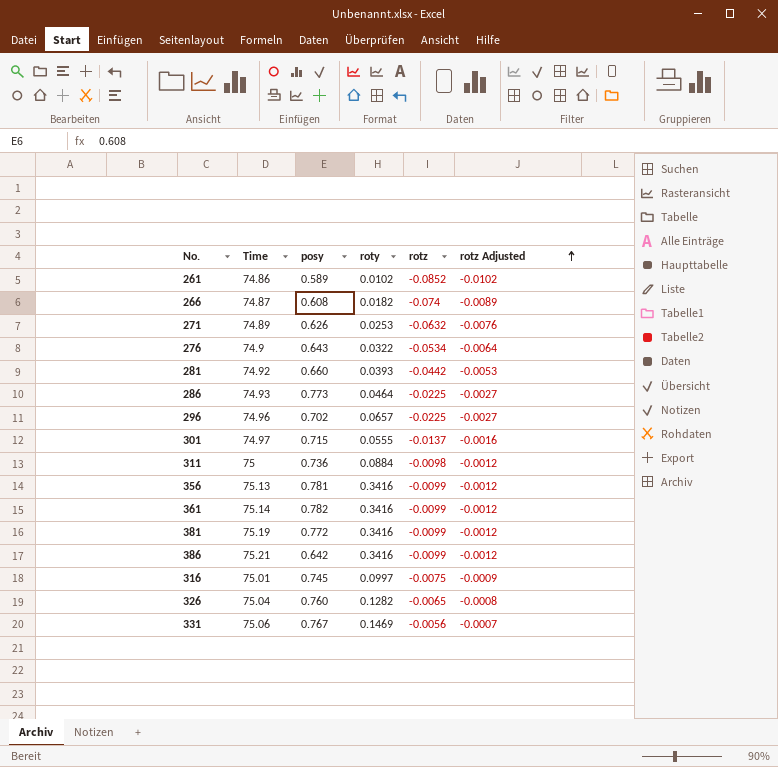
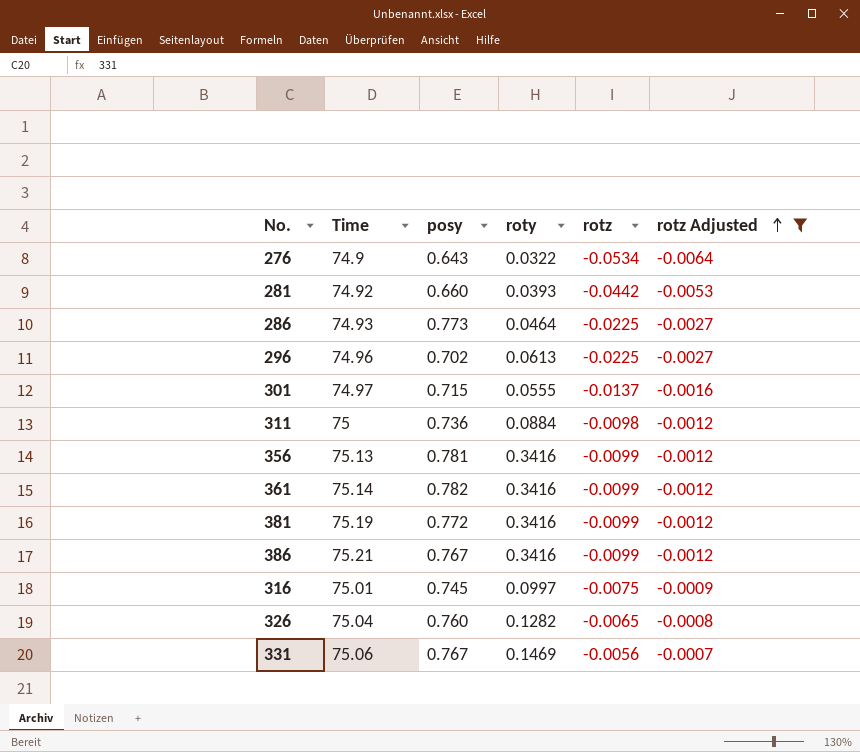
filter: none -> rotz Adjusted >= -0.0064
296 | roty: 0.0657 -> 0.0613
386 | posy: 0.642 -> 0.767

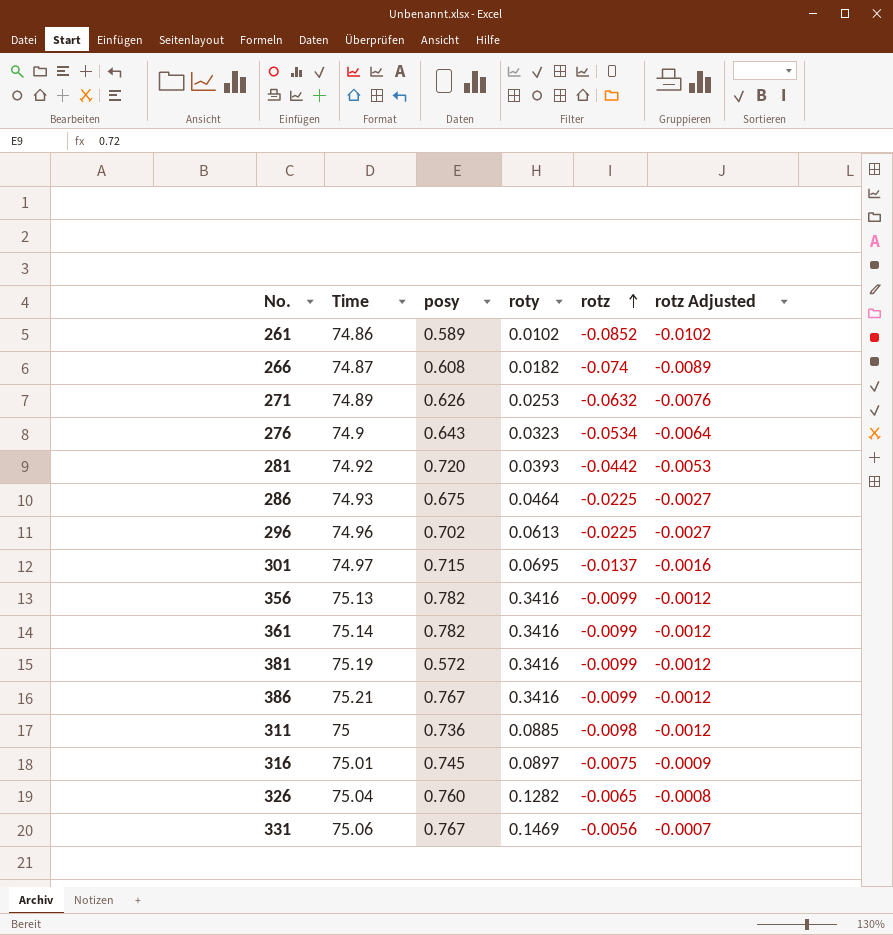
filter: rotz Adjusted >= -0.0064 -> none
row order: rotz Adjusted ascending -> rotz ascending
276 | roty: 0.0322 -> 0.0323
281 | posy: 0.660 -> 0.720
286 | posy: 0.773 -> 0.675
301 | roty: 0.0555 -> 0.0695
356 | posy: 0.781 -> 0.782
381 | posy: 0.772 -> 0.572
311 | roty: 0.0884 -> 0.0885
316 | roty: 0.0997 -> 0.0897

